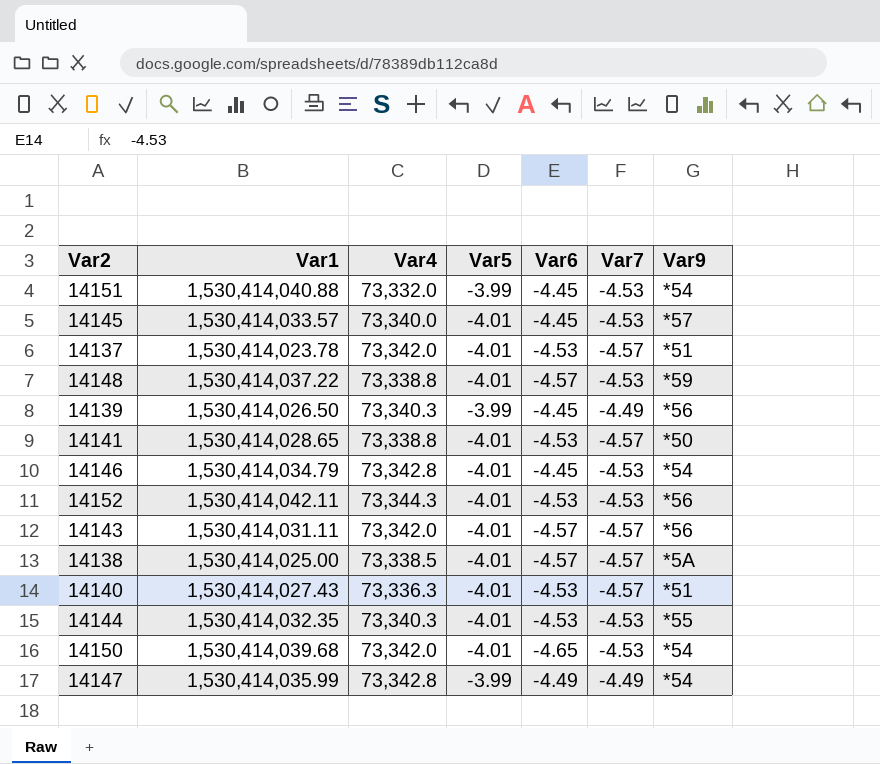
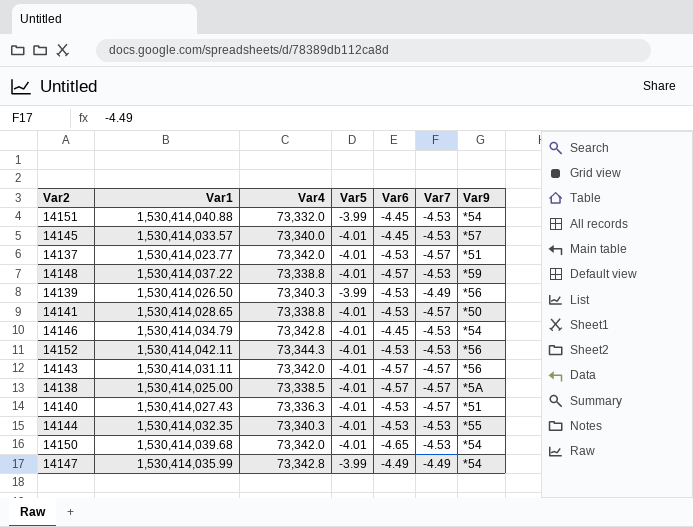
14137 | Var1: 1,530,414,023.78 -> 1,530,414,023.77
14139 | Var6: -4.45 -> -4.53

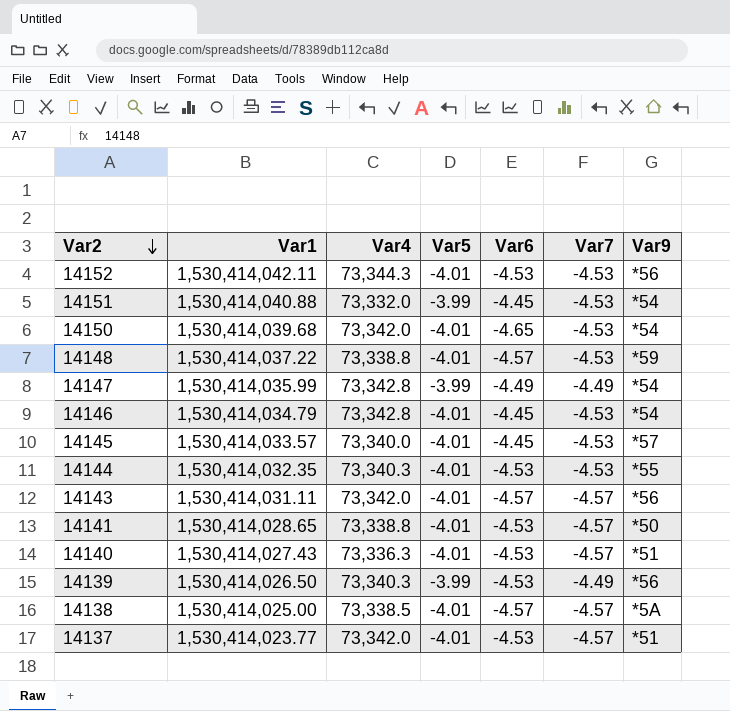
row order: none -> Var2 descending

